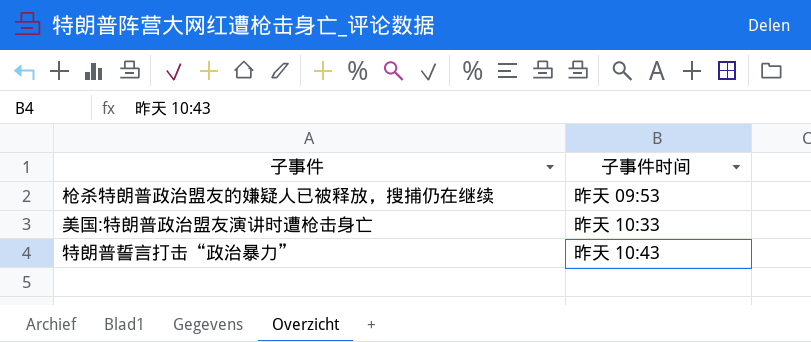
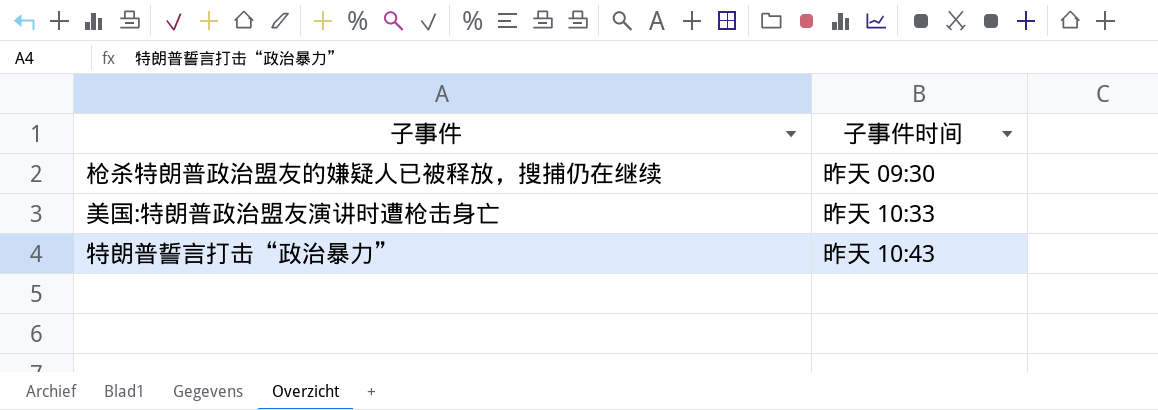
枪杀特朗普政治盟友的嫌疑人已被释放，搜捕仍在继续 | 子事件时间: 昨天 09:53 -> 昨天 09:30

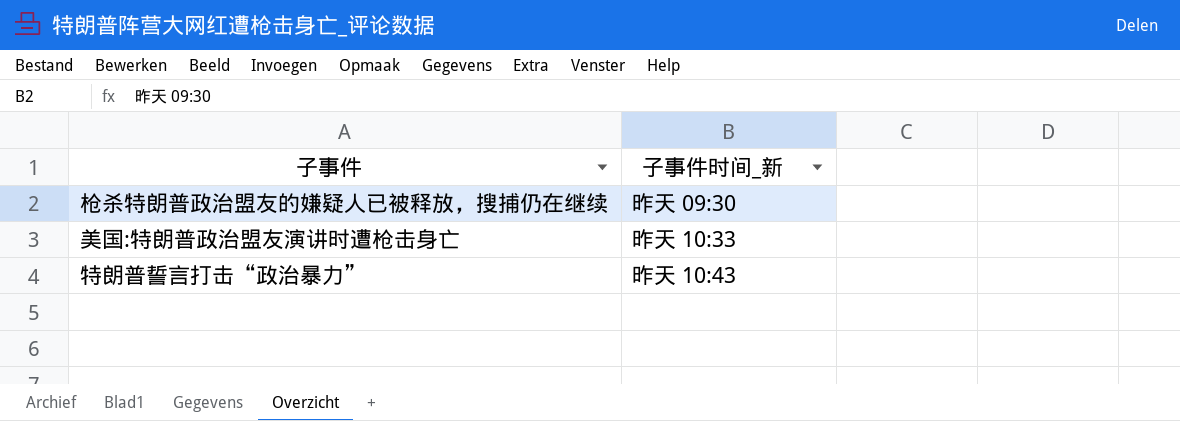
column name: 子事件时间 -> 子事件时间_新

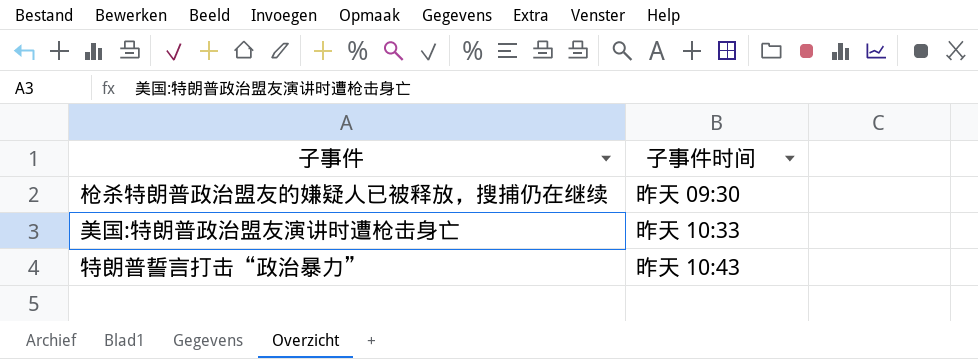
column name: 子事件时间_新 -> 子事件时间

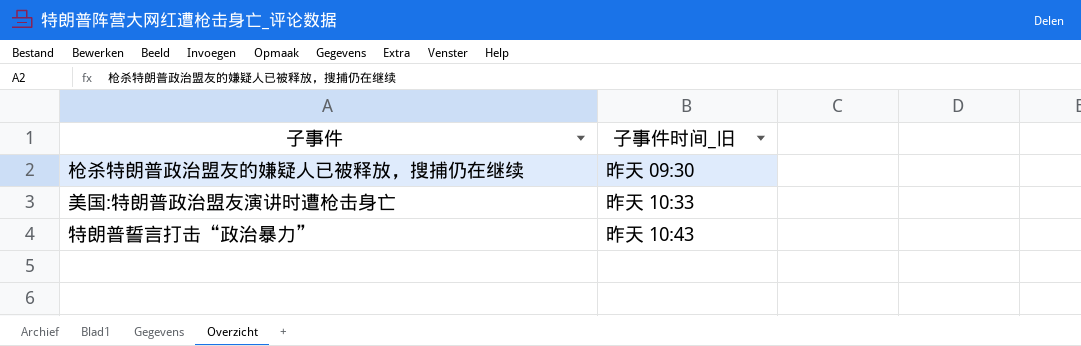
column name: 子事件时间 -> 子事件时间_旧

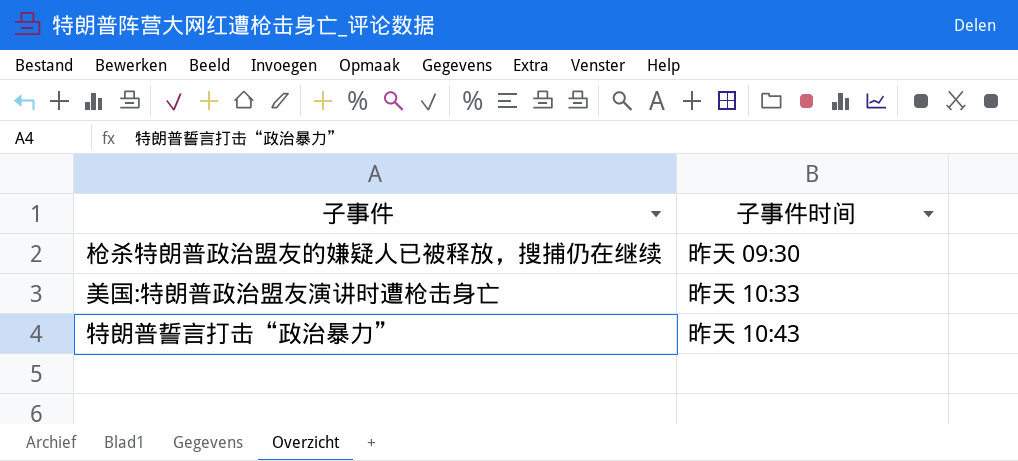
column name: 子事件时间_旧 -> 子事件时间

